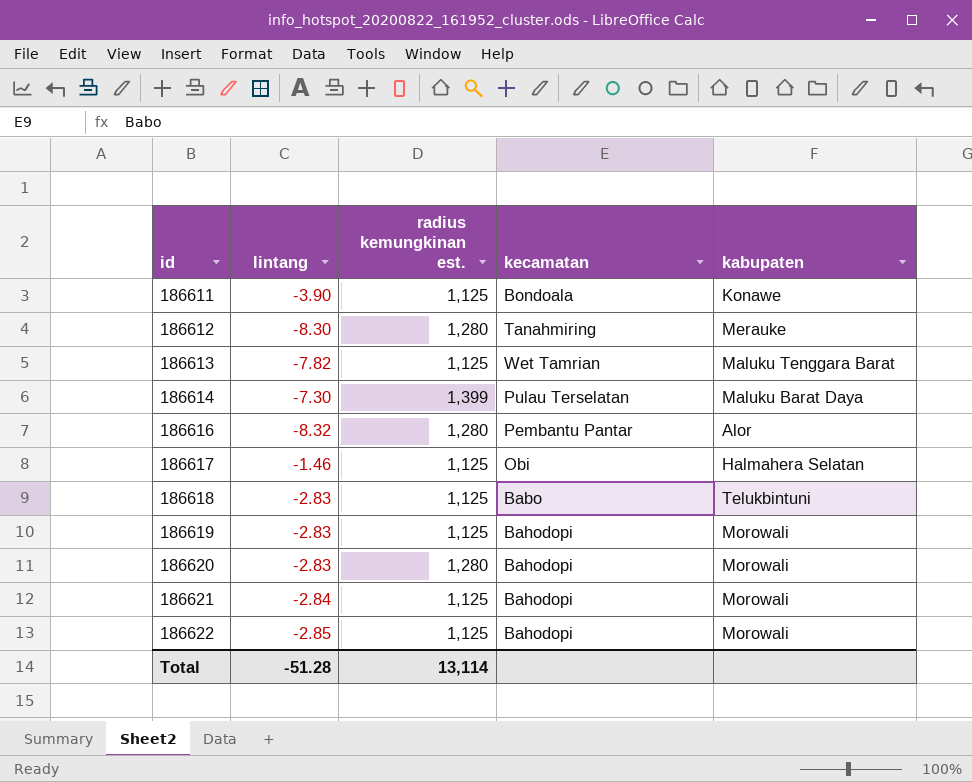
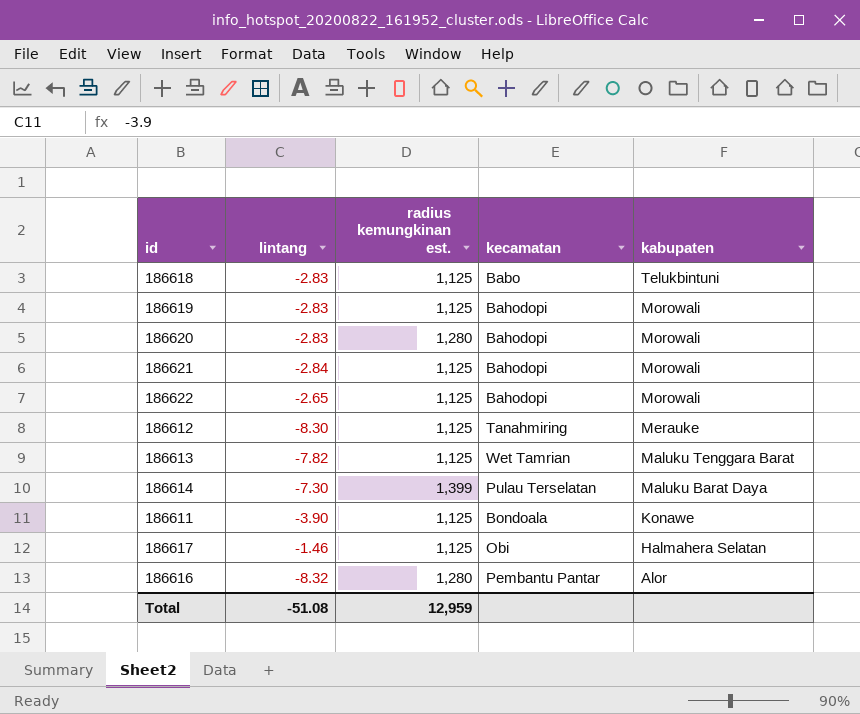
row order: id ascending -> kabupaten descending
186622 | lintang: -2.85 -> -2.65
186612 | radius kemungkinan est.: 1,280 -> 1,125
Total | lintang: -51.28 -> -51.08
Total | radius kemungkinan est.: 13,114 -> 12,959

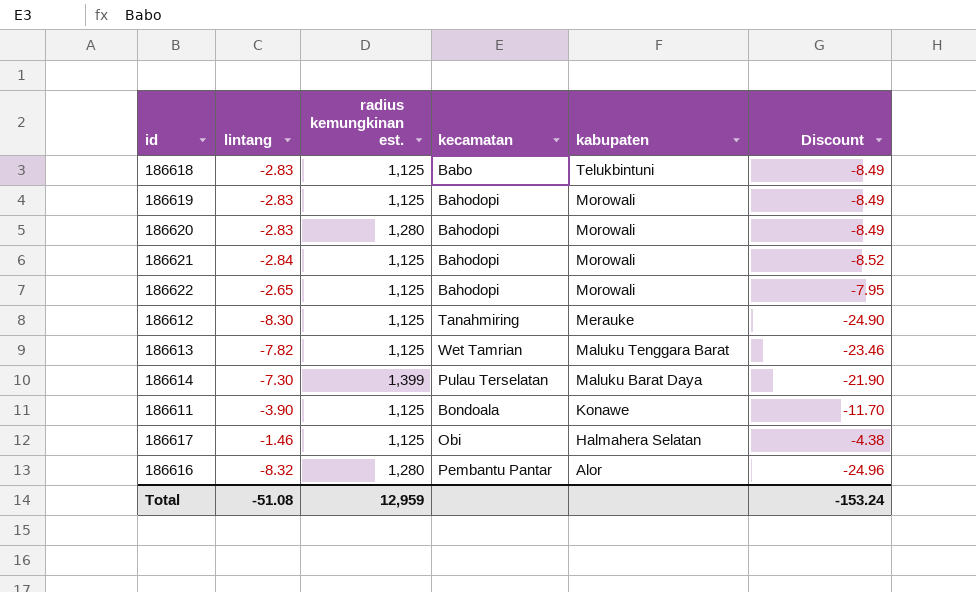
column Discount | formula: none -> [lintang] * 3

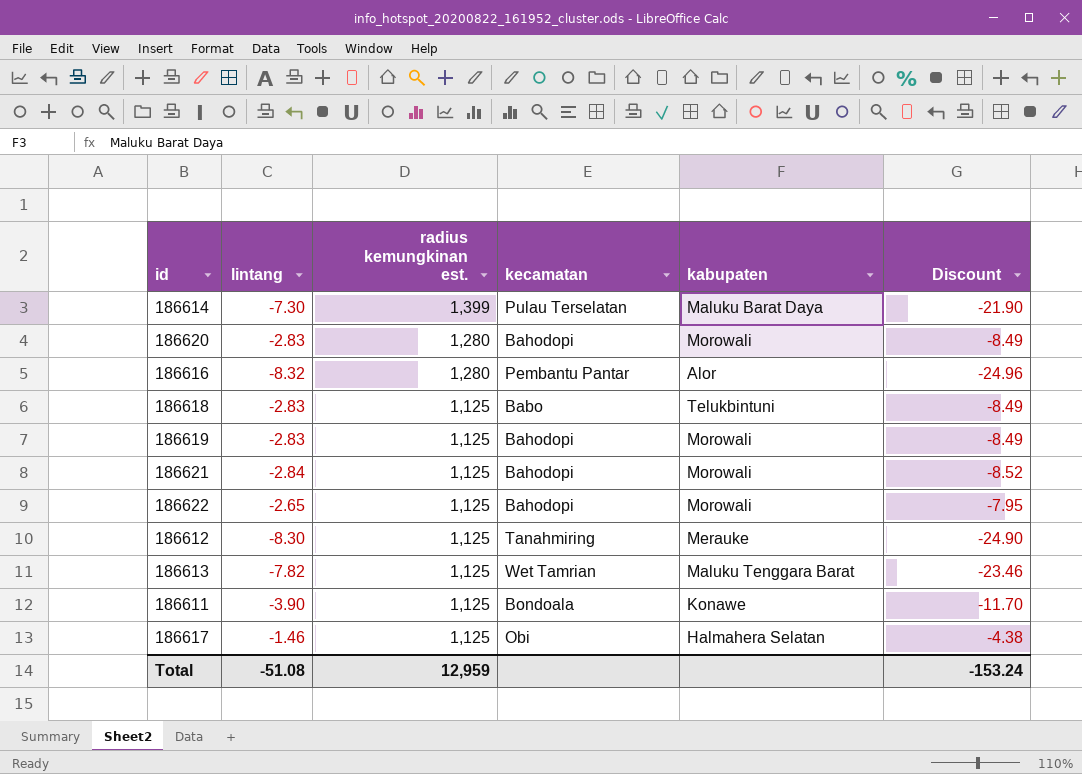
row order: kabupaten descending -> radius kemungkinan est. descending

